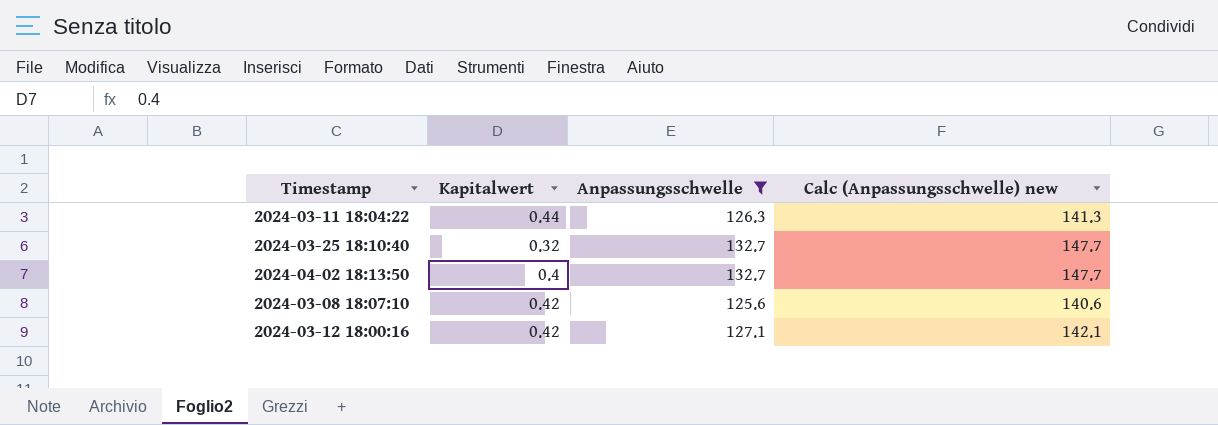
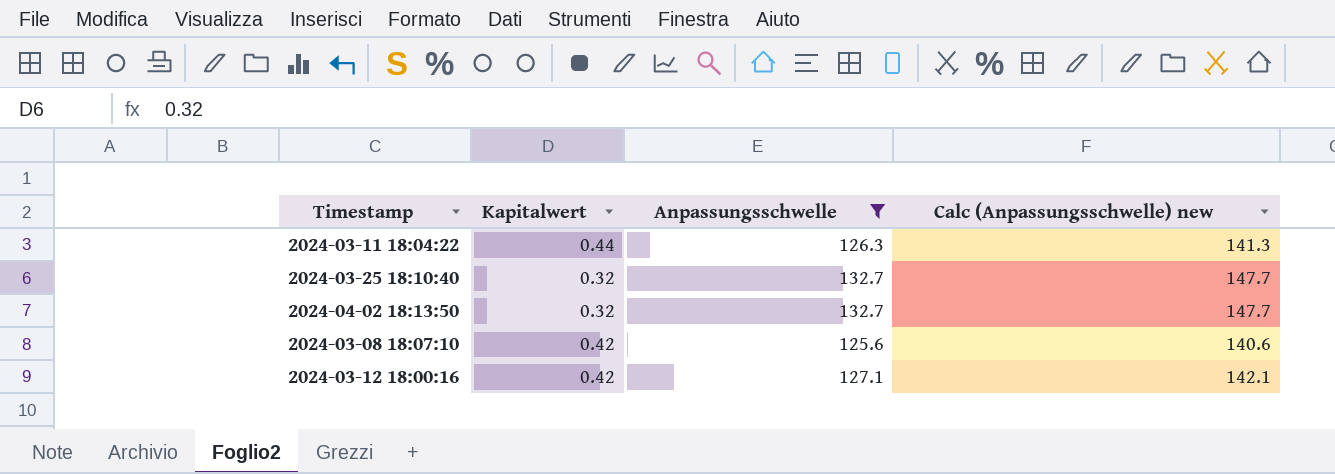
2024-04-02 18:13:50 | Kapitalwert: 0.4 -> 0.32

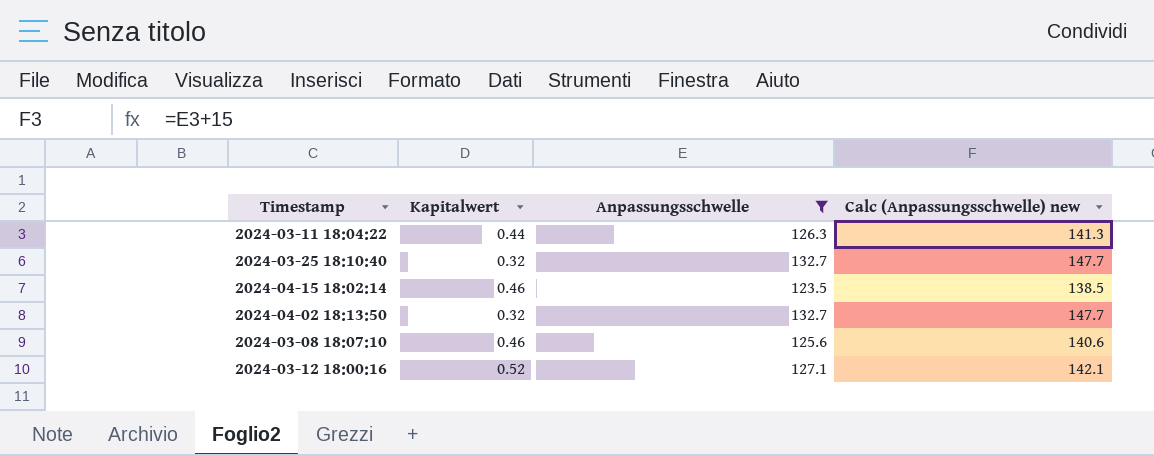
row 2024-04-15 18:02:14: none -> 0.46 | 123.5 | 138.5
2024-03-08 18:07:10 | Kapitalwert: 0.42 -> 0.46
2024-03-12 18:00:16 | Kapitalwert: 0.42 -> 0.52

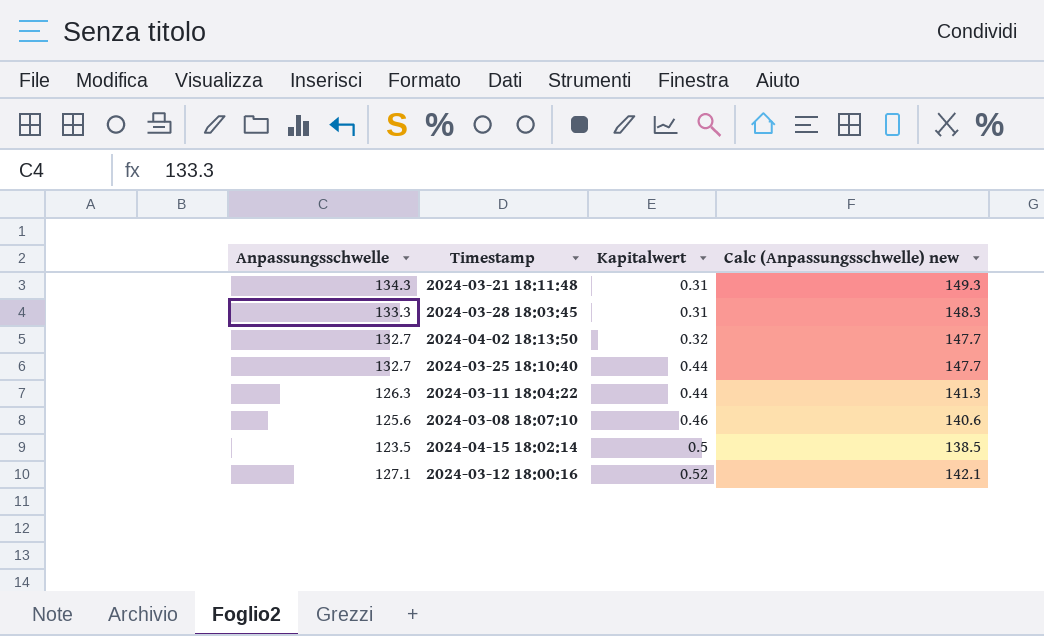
filter: Anpassungsschwelle <= 132.7 -> none
row order: none -> Kapitalwert ascending
column Anpassungsschwelle | position: 3 -> 1
2024-03-25 18:10:40 | Kapitalwert: 0.32 -> 0.44
2024-04-15 18:02:14 | Kapitalwert: 0.46 -> 0.5

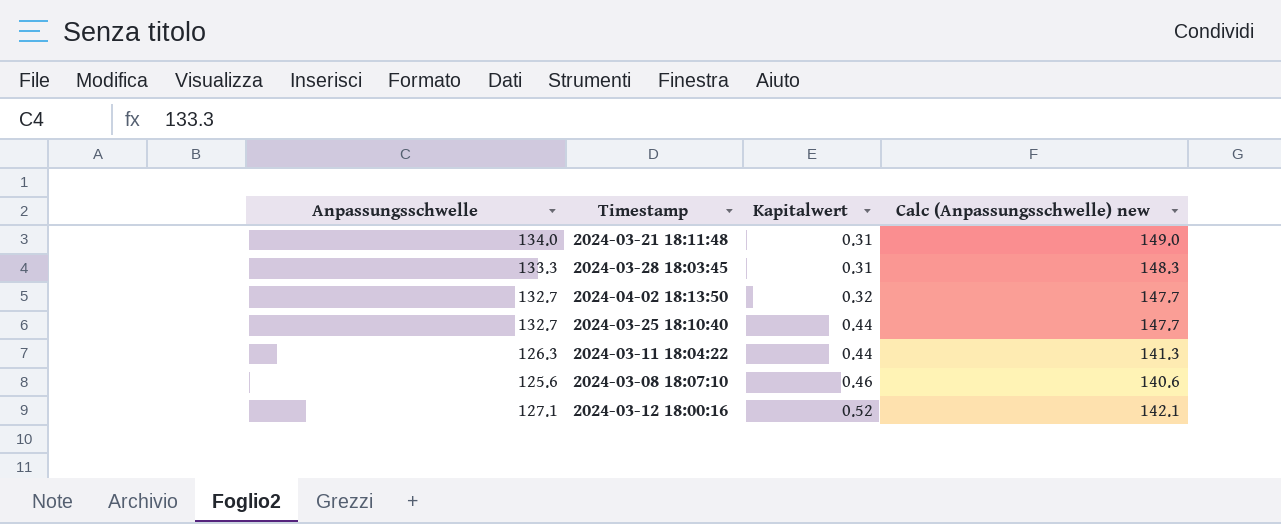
row 2024-04-15 18:02:14: 123.5 | 0.5 | 138.5 -> none
2024-03-21 18:11:48 | Anpassungsschwelle: 134.3 -> 134.0
2024-03-21 18:11:48 | Calc (Anpassungsschwelle) new: 149.3 -> 149.0

